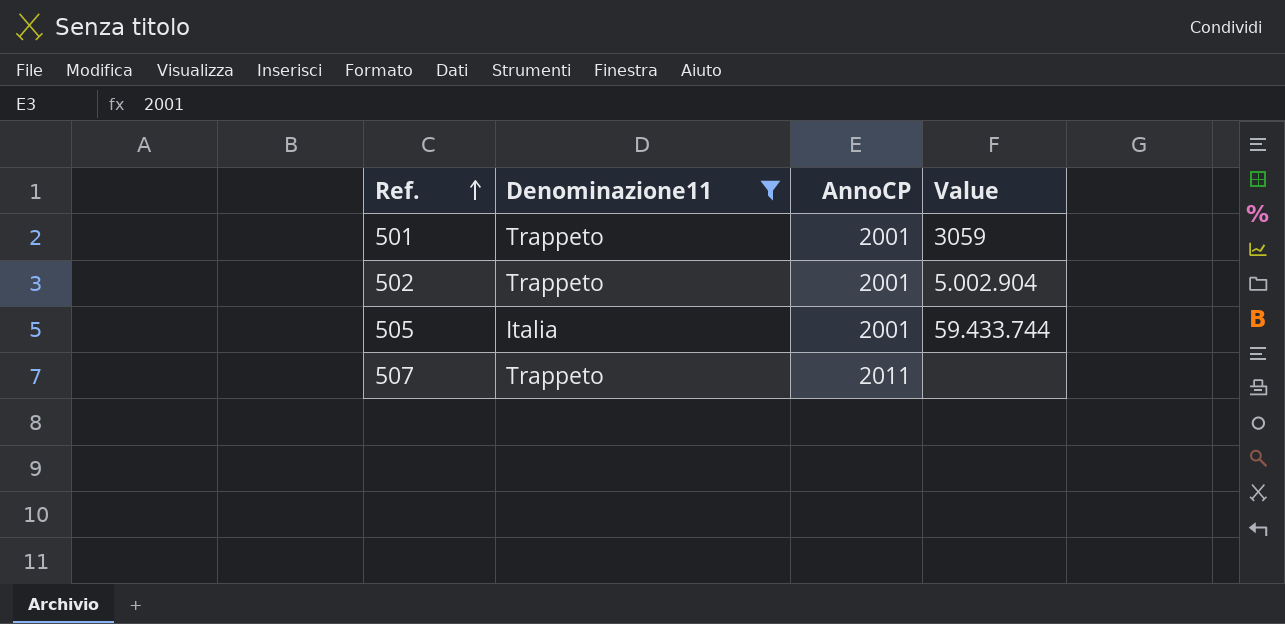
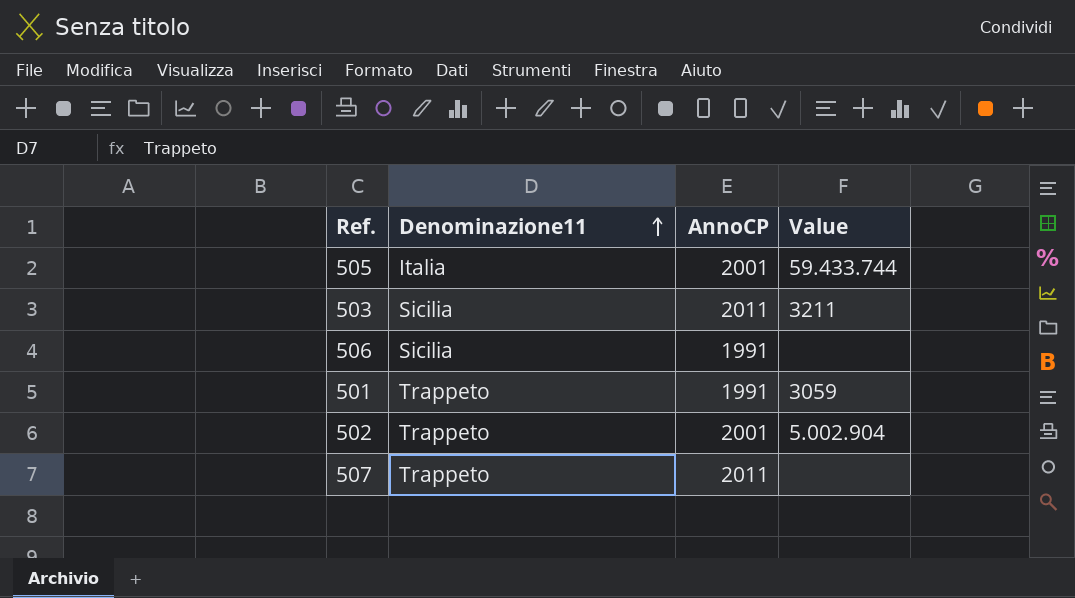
filter: Denominazione11 != Sicilia -> none
row order: Ref. ascending -> Denominazione11 ascending
501 | AnnoCP: 2001 -> 1991

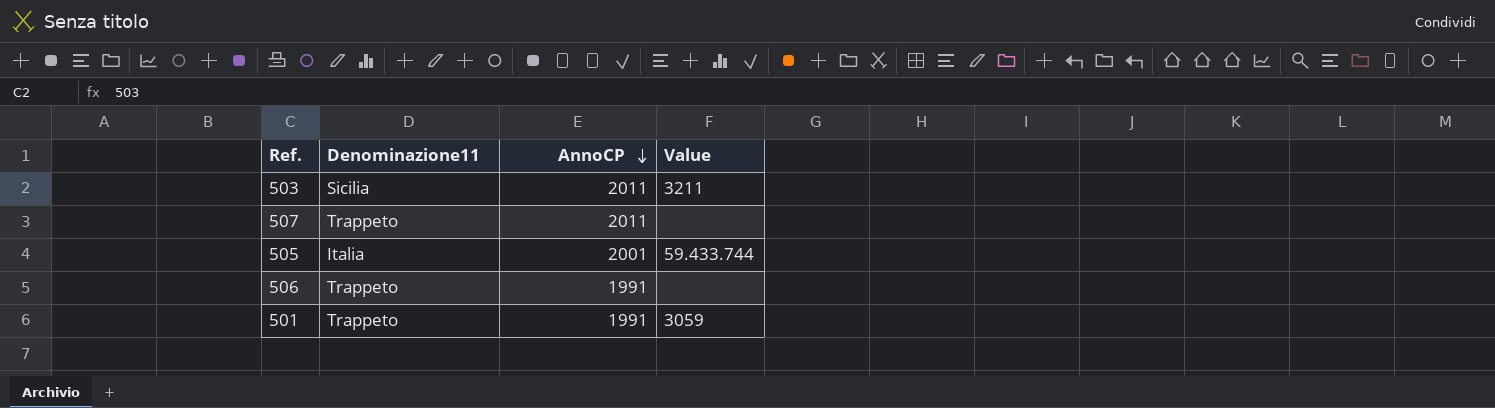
row order: Denominazione11 ascending -> AnnoCP descending
row 502: Trappeto | 2001 | 5.002.904 -> none
506 | Denominazione11: Sicilia -> Trappeto

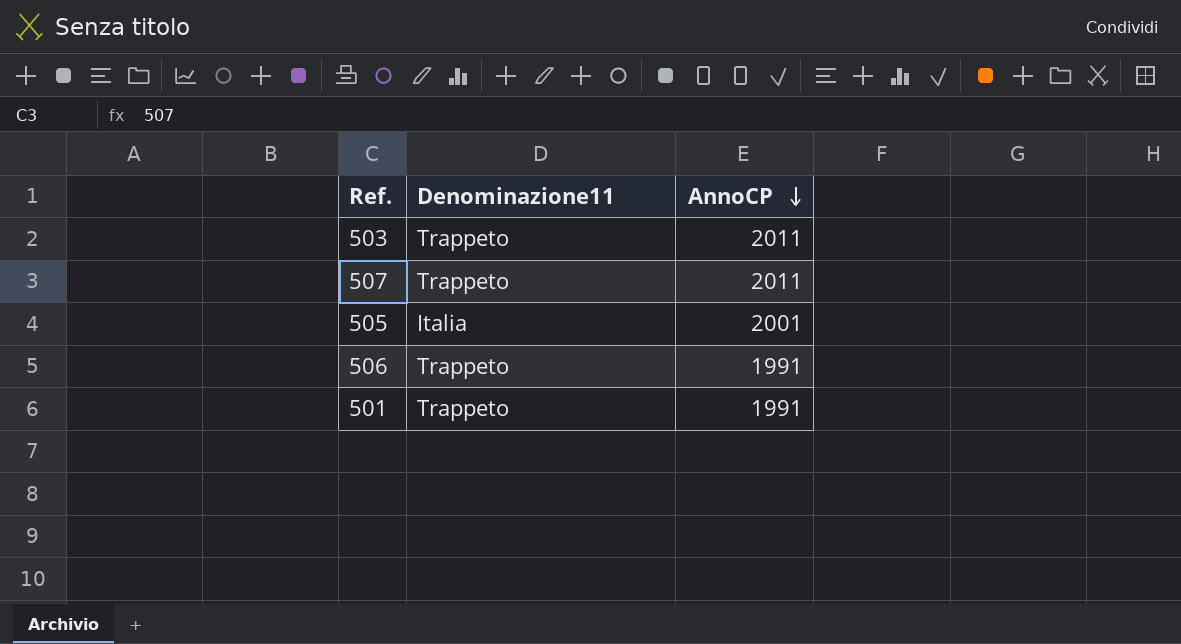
column Value | position: 4 -> none
503 | Denominazione11: Sicilia -> Trappeto

